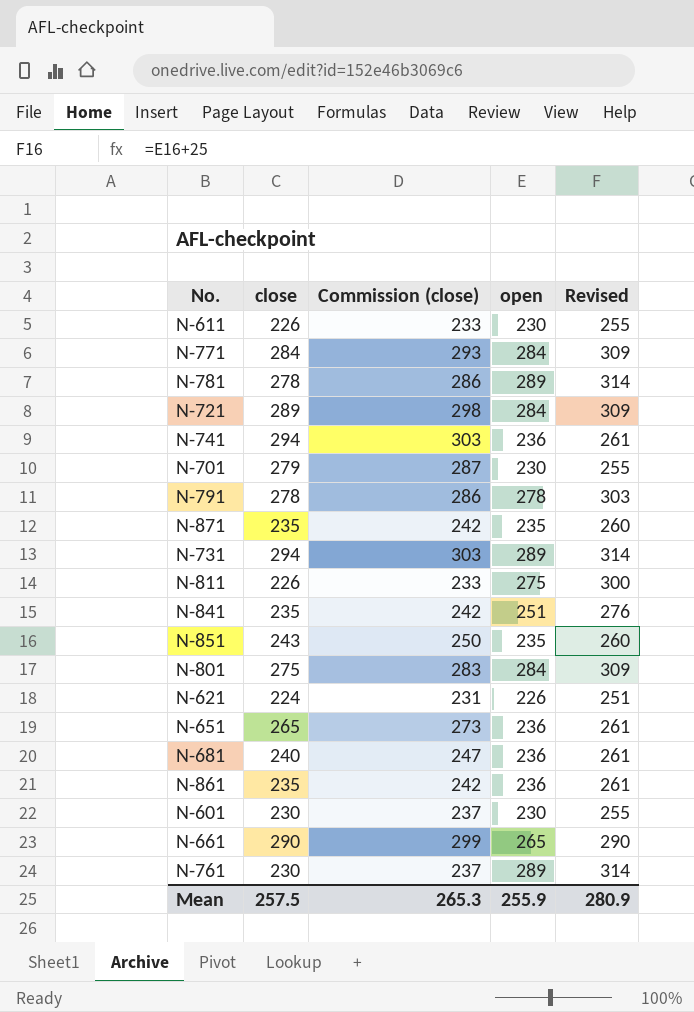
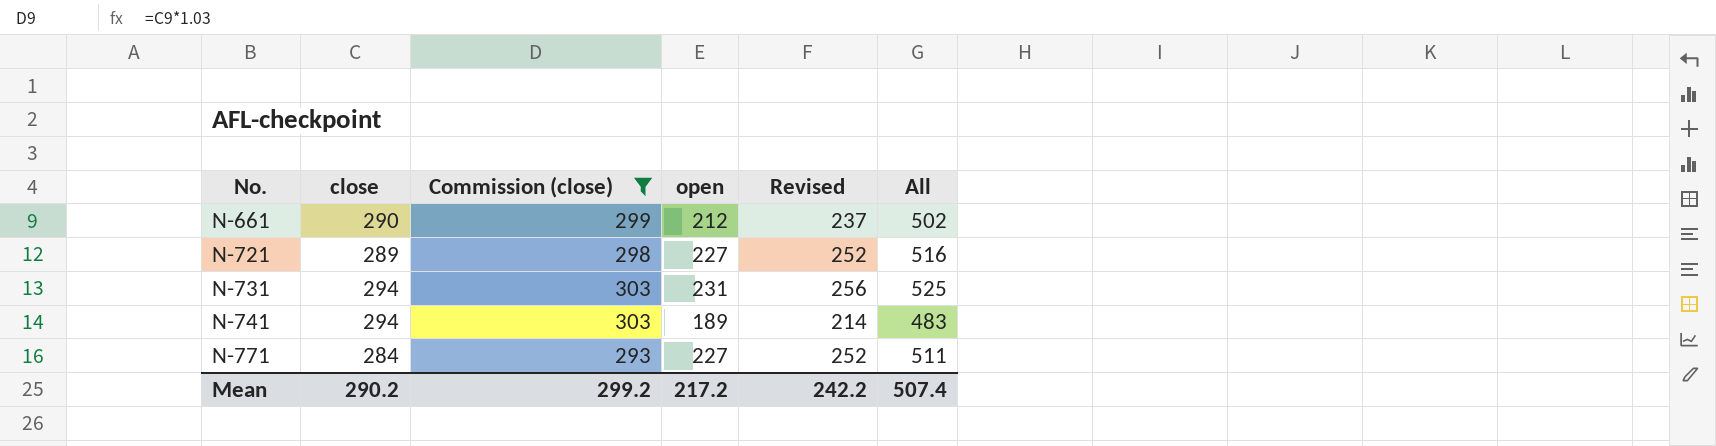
filter: none -> Commission (close) >= 293
row order: none -> No. ascending
column All | formula: none -> [close] + [open]
N-661 | open: 265 -> 212
N-661 | Revised: 290 -> 237
N-721 | open: 284 -> 227
N-721 | Revised: 309 -> 252
N-731 | open: 289 -> 231
N-731 | Revised: 314 -> 256
N-741 | open: 236 -> 189
N-741 | Revised: 261 -> 214
N-771 | open: 284 -> 227
N-771 | Revised: 309 -> 252
Mean | close: 257.5 -> 290.2
Mean | Commission (close): 265.3 -> 299.2
Mean | open: 255.9 -> 217.2
Mean | Revised: 280.9 -> 242.2

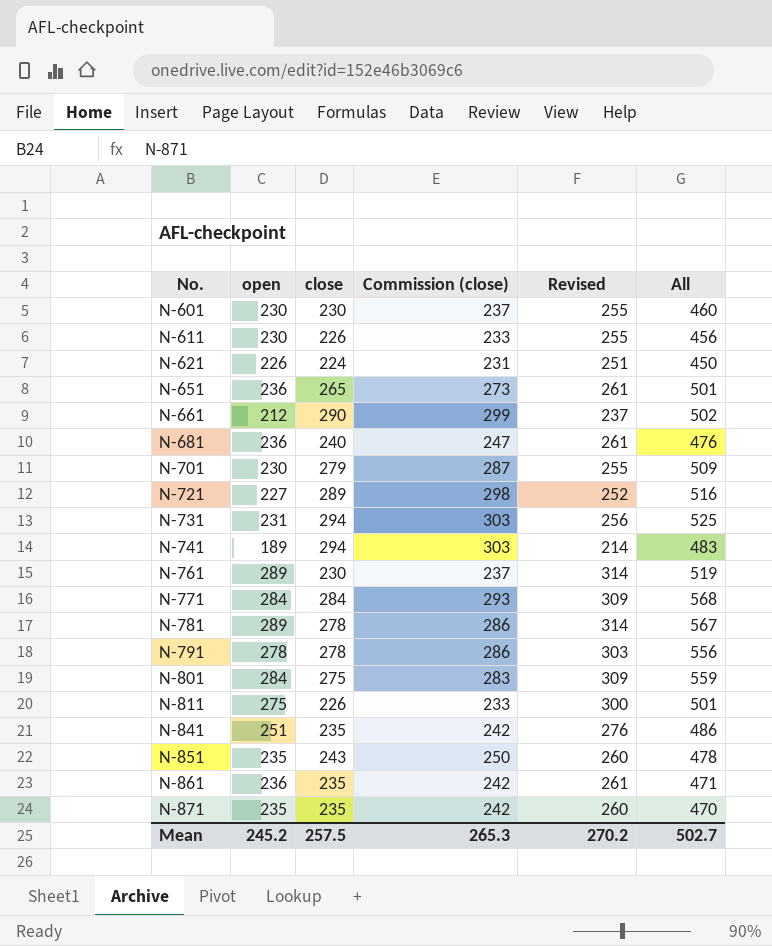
filter: Commission (close) >= 293 -> none
column open | position: 4 -> 2
N-771 | open: 227 -> 284
N-771 | Revised: 252 -> 309
N-771 | All: 511 -> 568
Mean | open: 217.2 -> 245.2
Mean | close: 290.2 -> 257.5
Mean | Commission (close): 299.2 -> 265.3
Mean | Revised: 242.2 -> 270.2
Mean | All: 507.4 -> 502.7

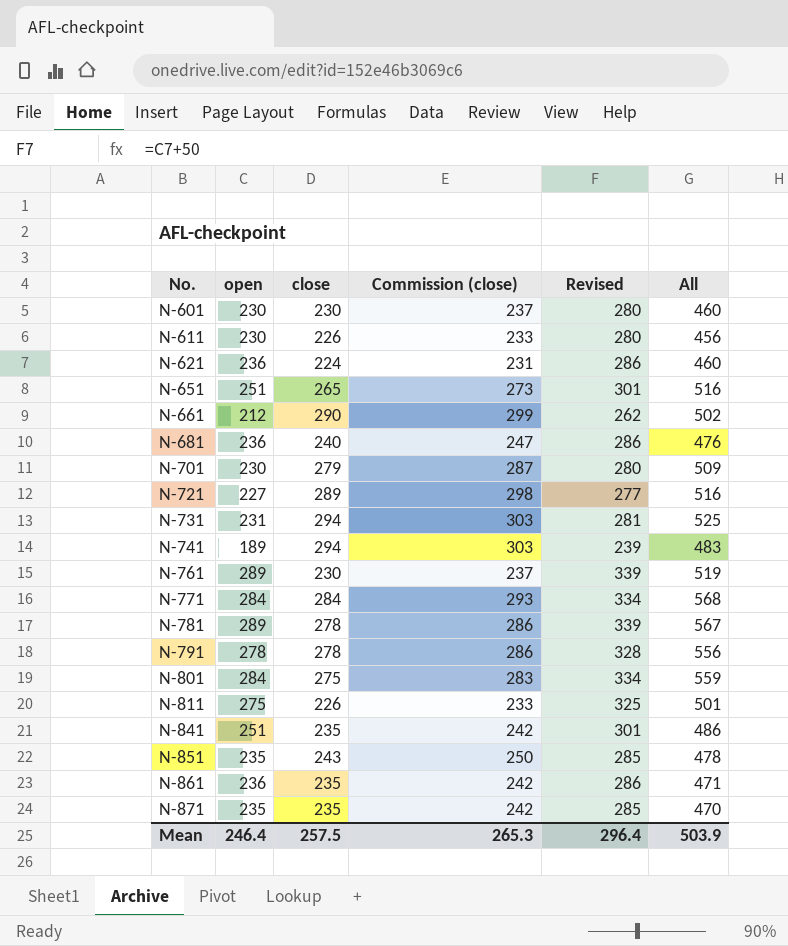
column Revised | formula: [open] + 25 -> [open] + 50
N-621 | open: 226 -> 236
N-621 | All: 450 -> 460
N-651 | open: 236 -> 251
N-651 | All: 501 -> 516
Mean | open: 245.2 -> 246.4
Mean | Revised: 270.2 -> 296.4
Mean | All: 502.7 -> 503.9

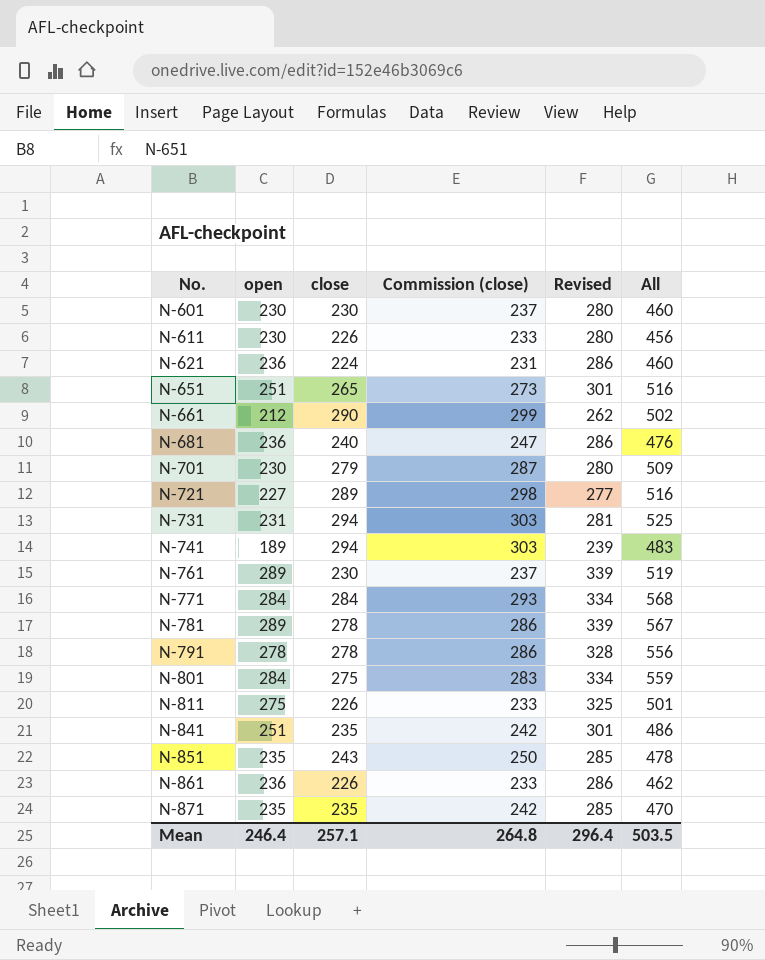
N-861 | close: 235 -> 226
N-861 | Commission (close): 242 -> 233
N-861 | All: 471 -> 462
Mean | close: 257.5 -> 257.1
Mean | Commission (close): 265.3 -> 264.8
Mean | All: 503.9 -> 503.5

